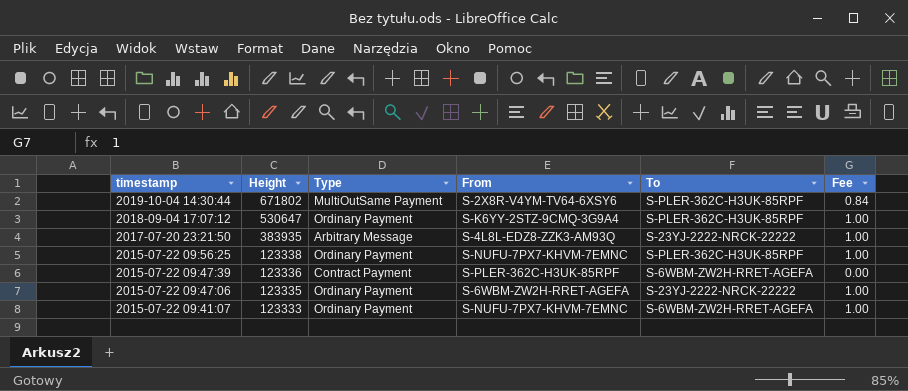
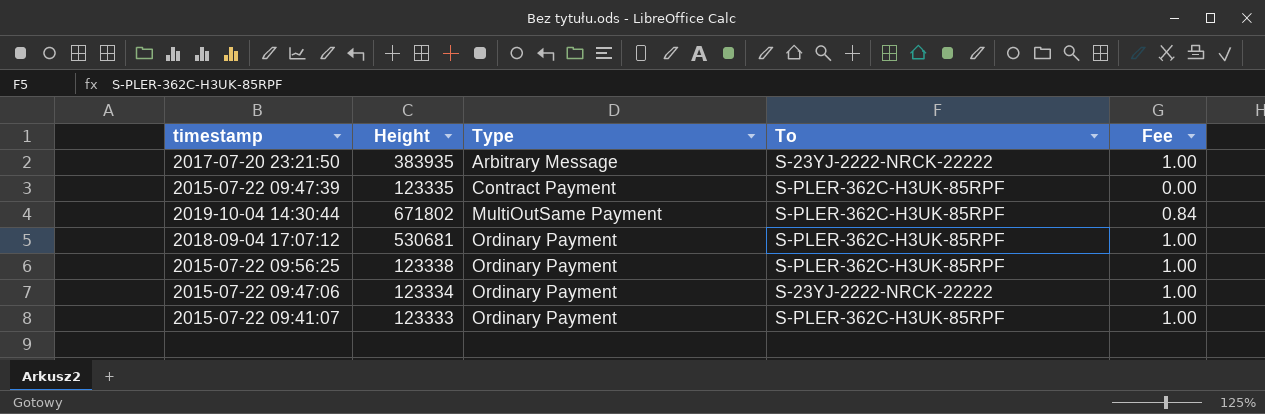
row order: timestamp descending -> Type ascending
column From | position: 4 -> none
2015-07-22 09:47:39 | Height: 123336 -> 123335
2015-07-22 09:47:39 | To: S-6WBM-ZW2H-RRET-AGEFA -> S-PLER-362C-H3UK-85RPF
2018-09-04 17:07:12 | Height: 530647 -> 530681
2015-07-22 09:47:06 | Height: 123335 -> 123334
2015-07-22 09:41:07 | To: S-6WBM-ZW2H-RRET-AGEFA -> S-PLER-362C-H3UK-85RPF

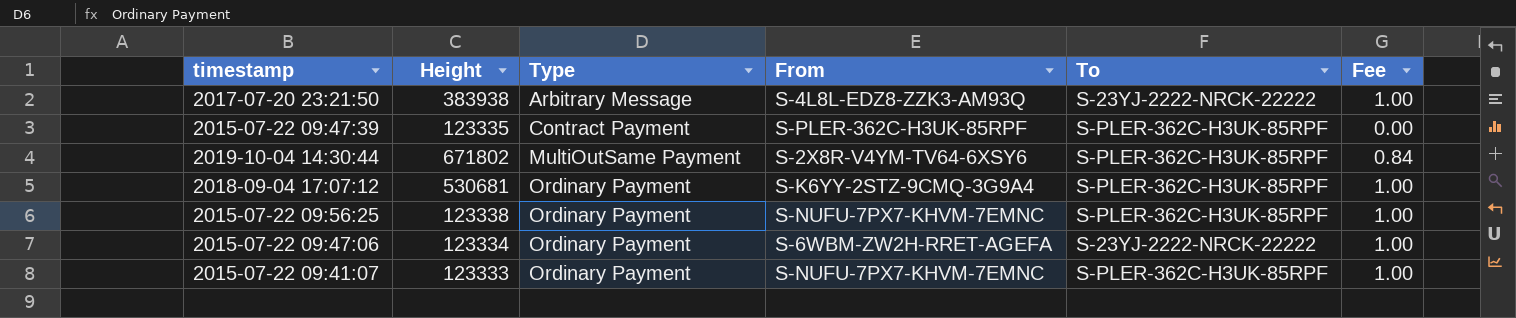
column From | position: none -> 4
2017-07-20 23:21:50 | Height: 383935 -> 383938

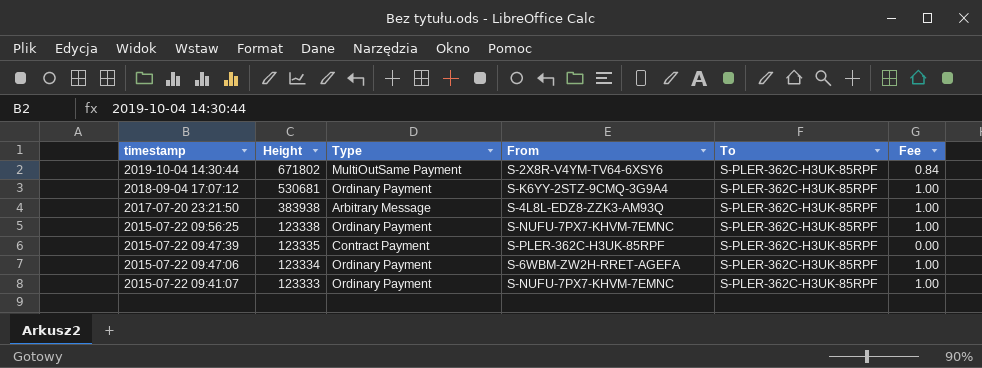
row order: Type ascending -> timestamp descending
2017-07-20 23:21:50 | To: S-23YJ-2222-NRCK-22222 -> S-PLER-362C-H3UK-85RPF
2015-07-22 09:47:06 | To: S-23YJ-2222-NRCK-22222 -> S-PLER-362C-H3UK-85RPF

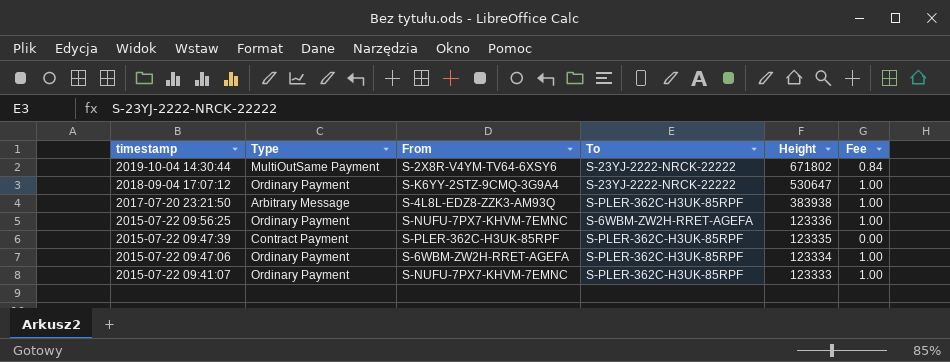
column Height | position: 2 -> 5
2019-10-04 14:30:44 | To: S-PLER-362C-H3UK-85RPF -> S-23YJ-2222-NRCK-22222
2018-09-04 17:07:12 | To: S-PLER-362C-H3UK-85RPF -> S-23YJ-2222-NRCK-22222
2018-09-04 17:07:12 | Height: 530681 -> 530647
2015-07-22 09:56:25 | To: S-PLER-362C-H3UK-85RPF -> S-6WBM-ZW2H-RRET-AGEFA
2015-07-22 09:56:25 | Height: 123338 -> 123336

